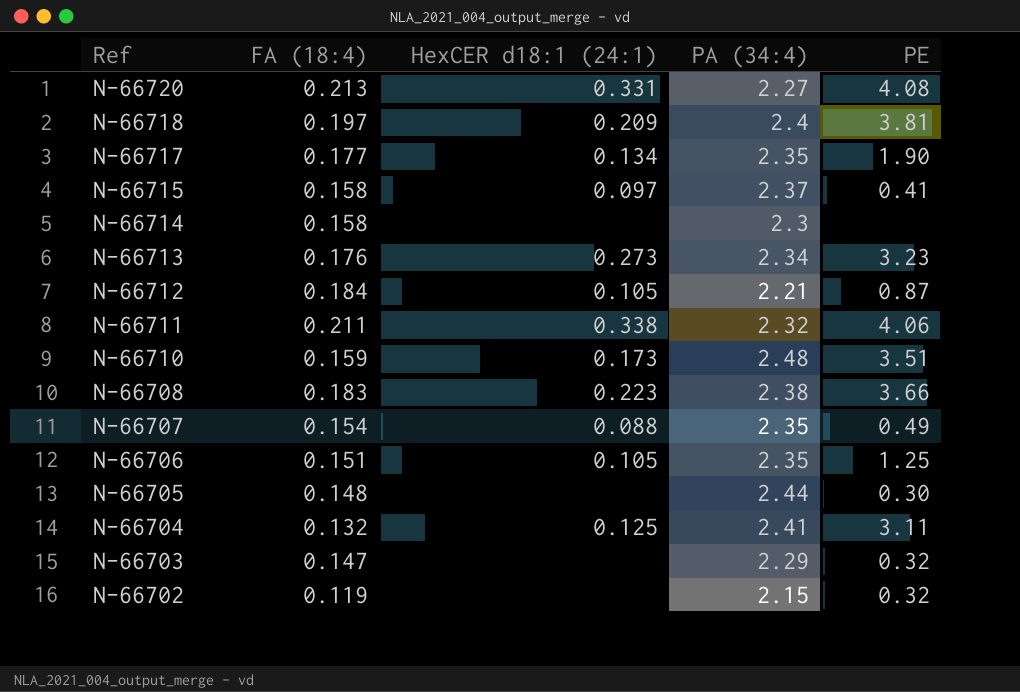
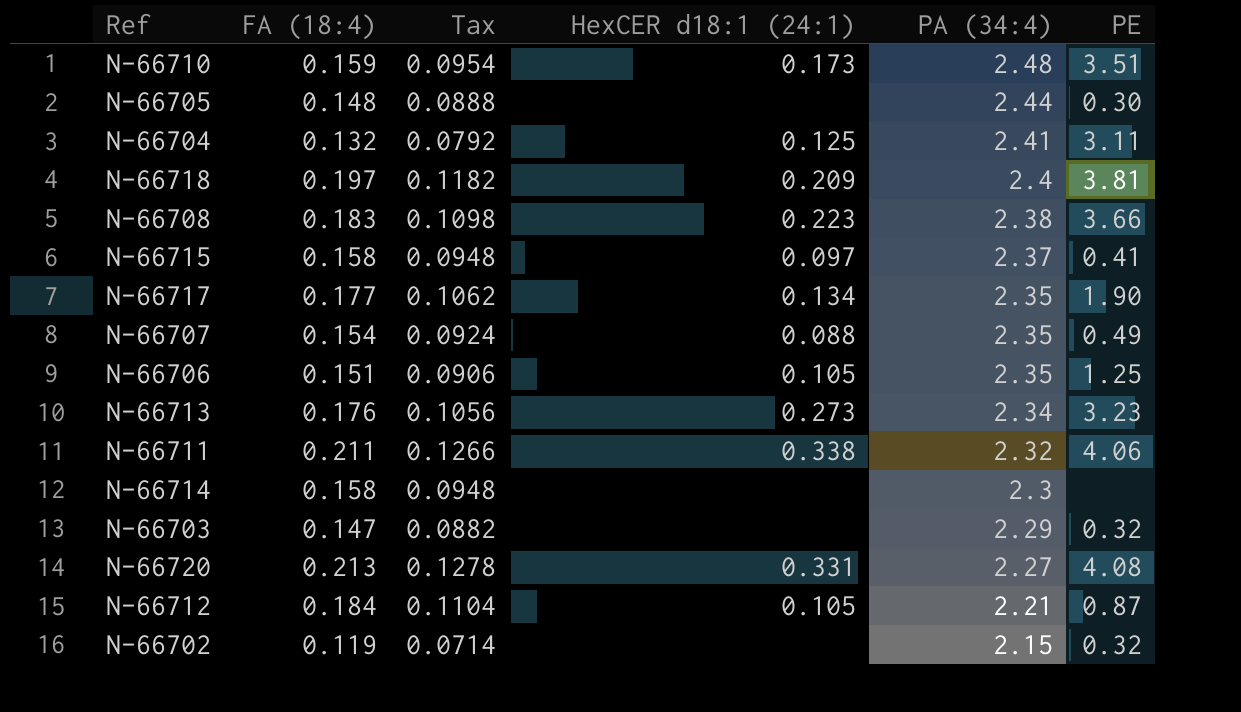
row order: Ref descending -> PA (34:4) descending
column Tax | formula: none -> [FA (18:4)] * 0.6

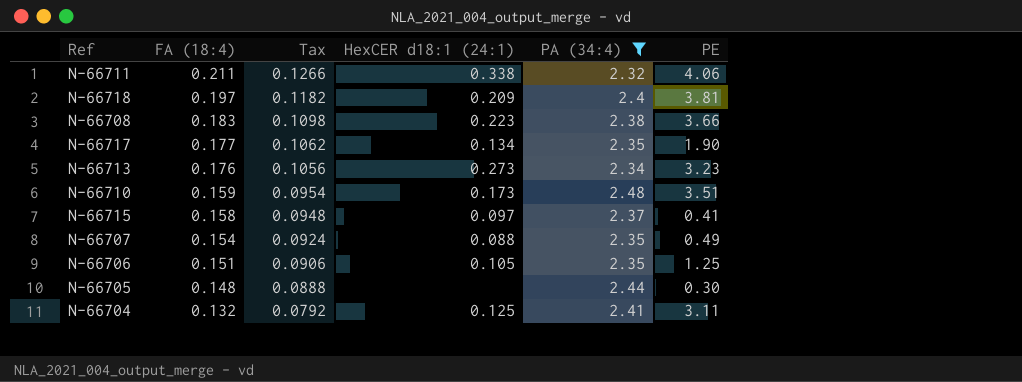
filter: none -> PA (34:4) >= 2.32
row order: PA (34:4) descending -> FA (18:4) descending

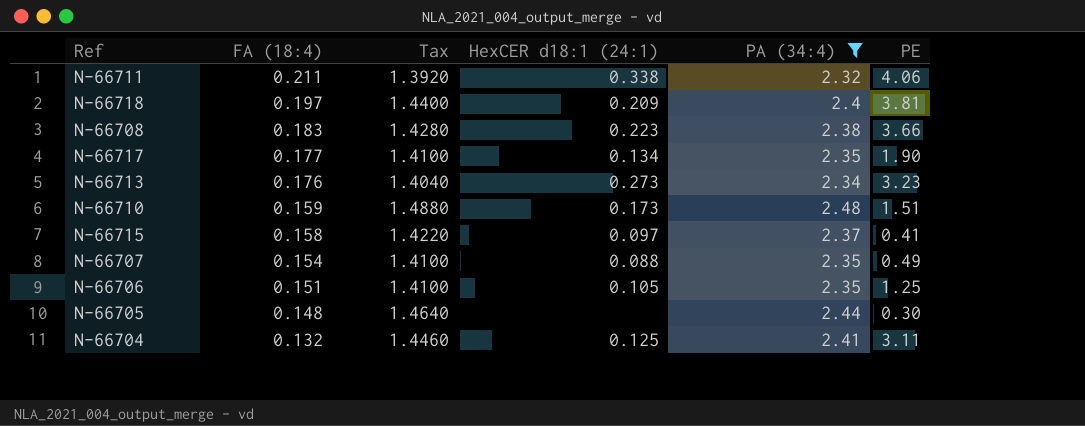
column Tax | formula: [FA (18:4)] * 0.6 -> [PA (34:4)] * 0.6
N-66710 | PE: 3.51 -> 1.51

